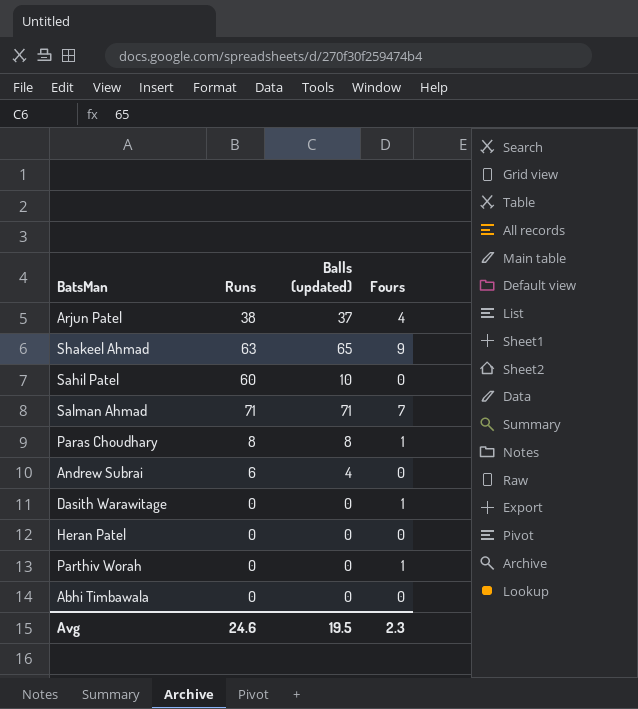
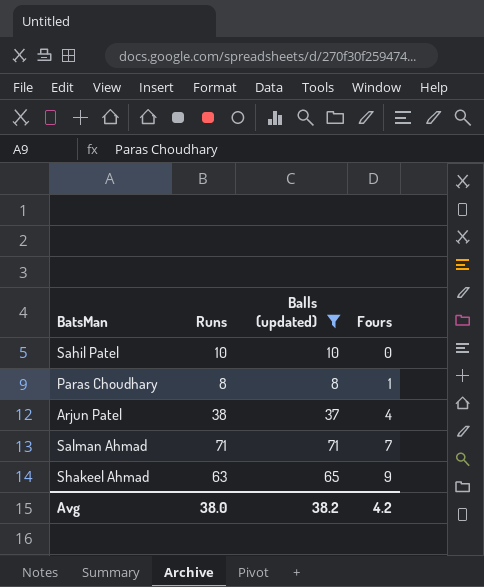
filter: none -> Balls (updated) >= 8
row order: none -> Fours ascending
Sahil Patel | Runs: 60 -> 10
Avg | Runs: 24.6 -> 38.0
Avg | Balls (updated): 19.5 -> 38.2
Avg | Fours: 2.3 -> 4.2

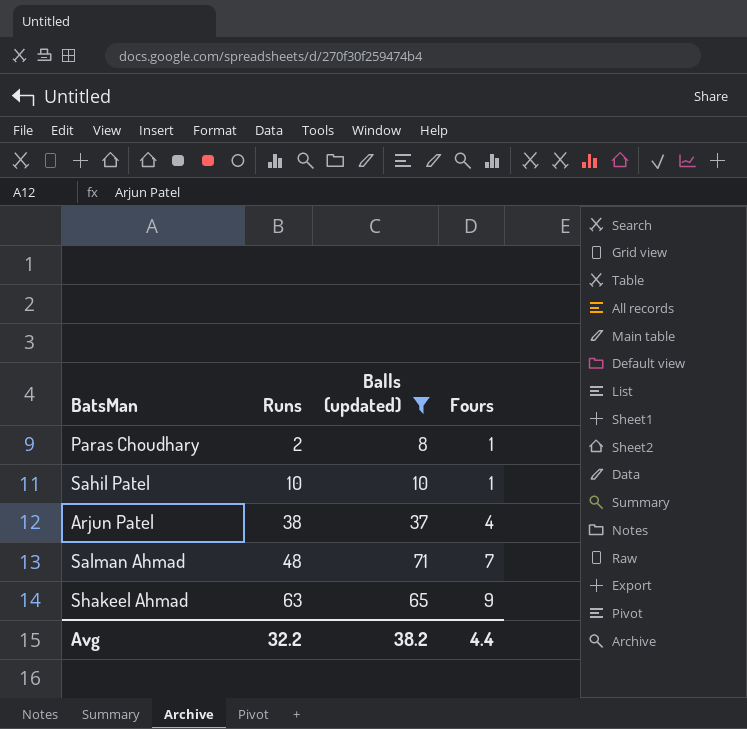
row order: Fours ascending -> Runs ascending
Paras Choudhary | Runs: 8 -> 2
Sahil Patel | Fours: 0 -> 1
Salman Ahmad | Runs: 71 -> 48
Avg | Runs: 38.0 -> 32.2
Avg | Fours: 4.2 -> 4.4

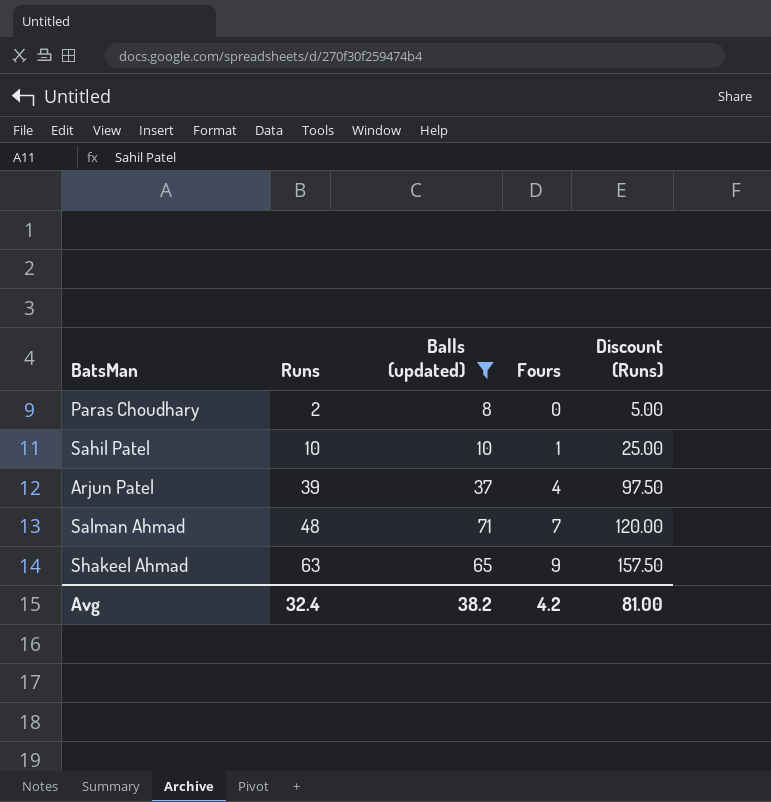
column Discount (Runs) | formula: none -> [Runs] * 2.5
Paras Choudhary | Fours: 1 -> 0
Arjun Patel | Runs: 38 -> 39
Avg | Runs: 32.2 -> 32.4
Avg | Fours: 4.4 -> 4.2

